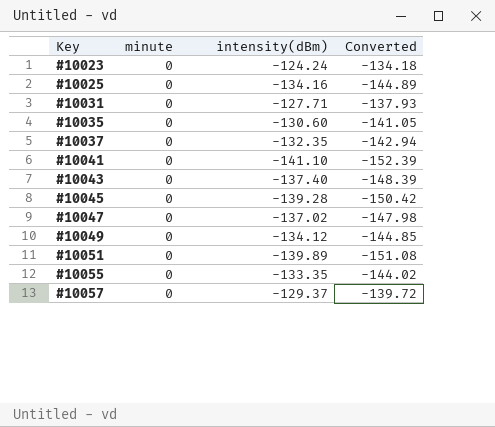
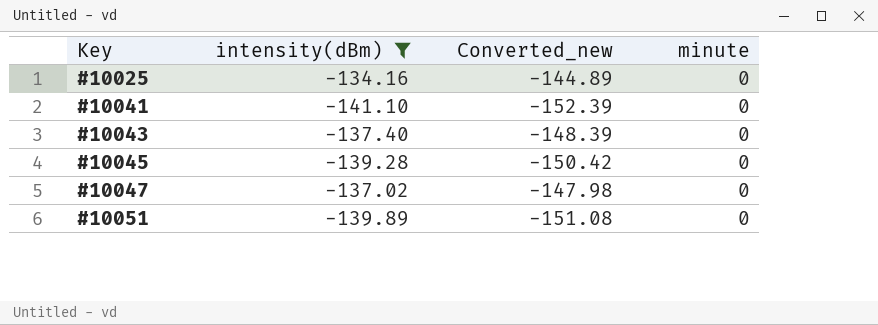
filter: none -> intensity(dBm) <= -134.16
column name: Converted -> Converted_new
column minute | position: 2 -> 4

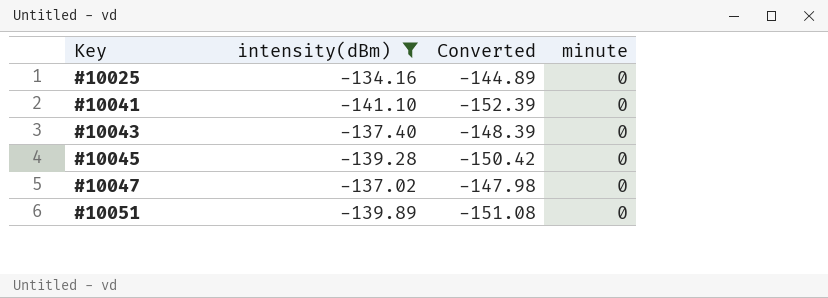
column name: Converted_new -> Converted

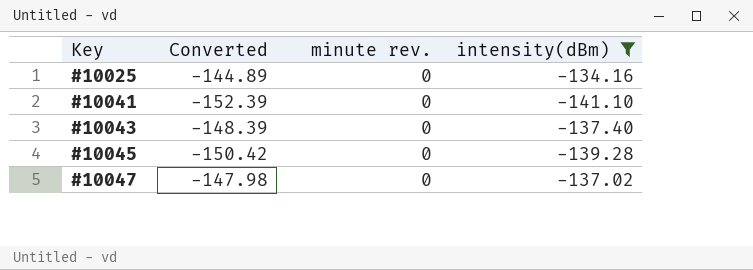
column name: minute -> minute rev.
column intensity(dBm) | position: 2 -> 4
row #10051: -139.89 | -151.08 | 0 -> none

